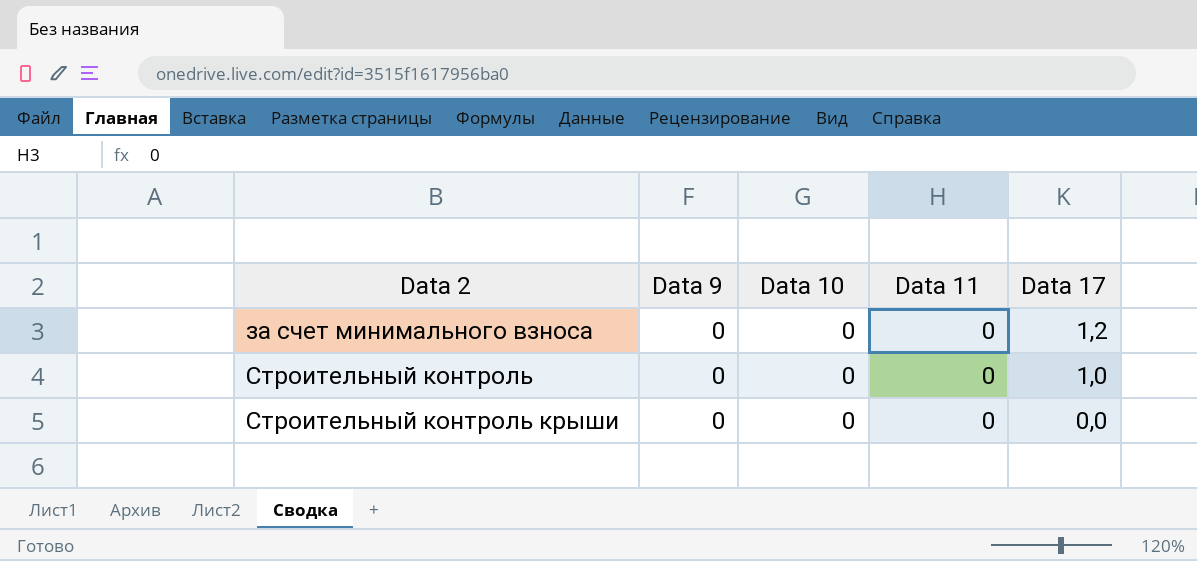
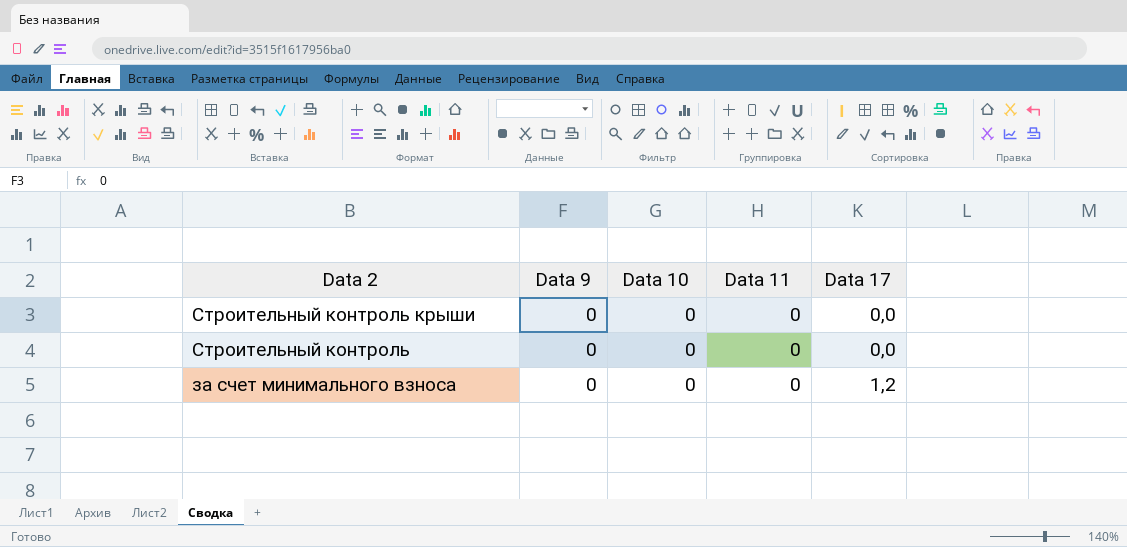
row order: Data 2 ascending -> Data 2 descending
Строительный контроль | Data 17: 1,0 -> 0,0

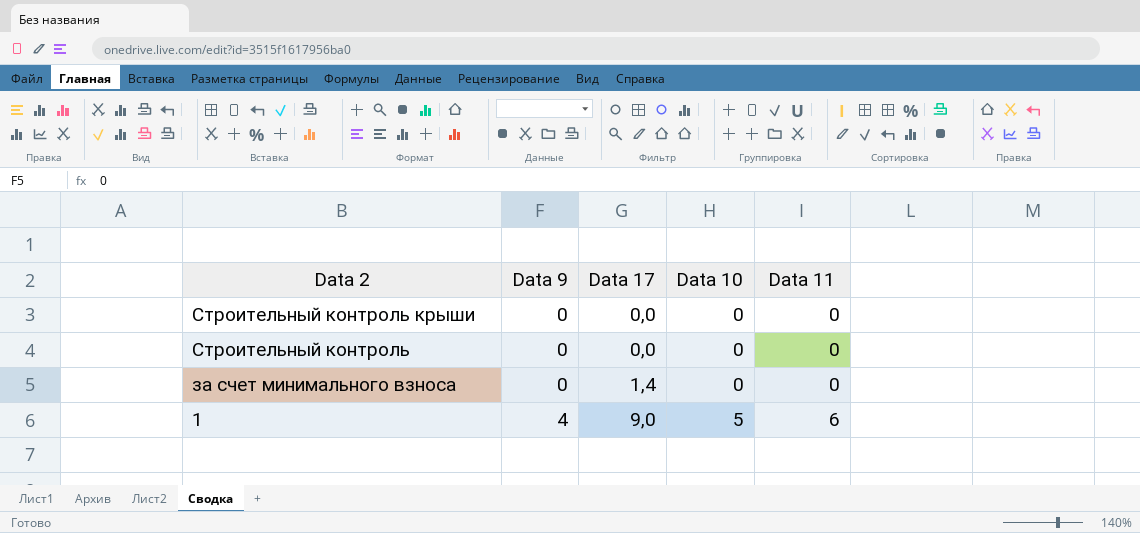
column Data 17 | position: 5 -> 3
за счет минимального взноса | Data 17: 1,2 -> 1,4
row 1: none -> 4 | 9,0 | 5 | 6

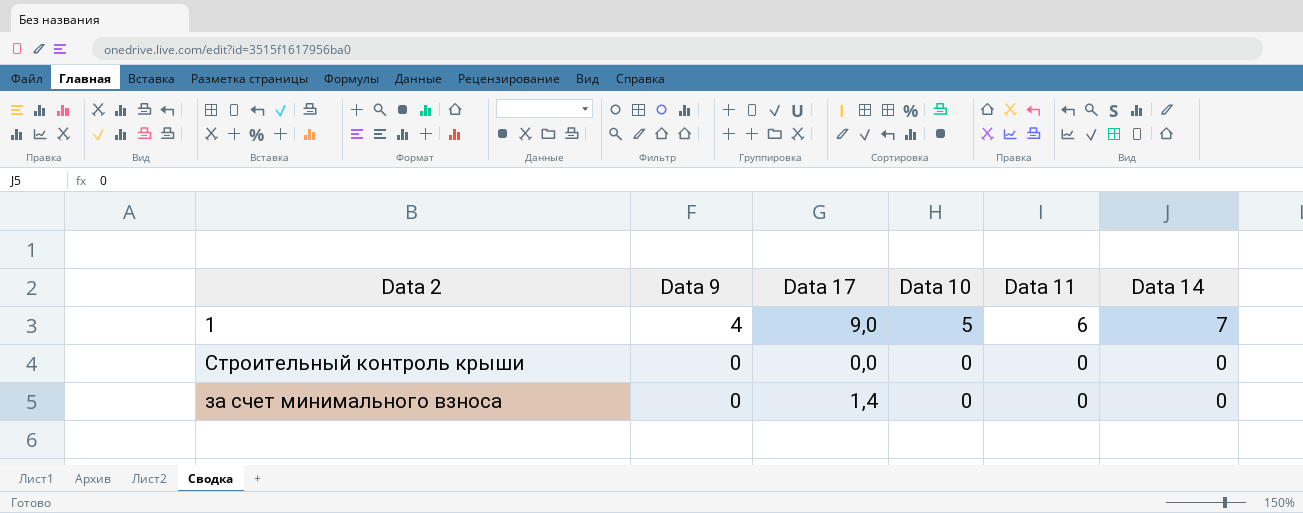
row order: Data 2 descending -> Data 9 descending
column Data 14 | position: none -> 6
row Строительный контроль: 0 | 0,0 | 0 | 0 -> none

